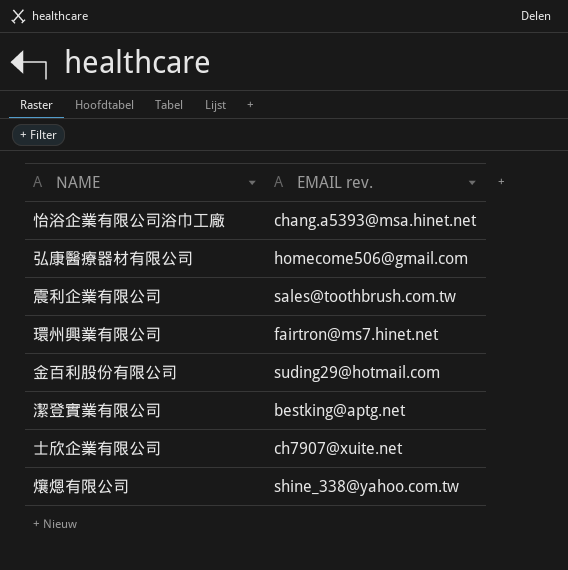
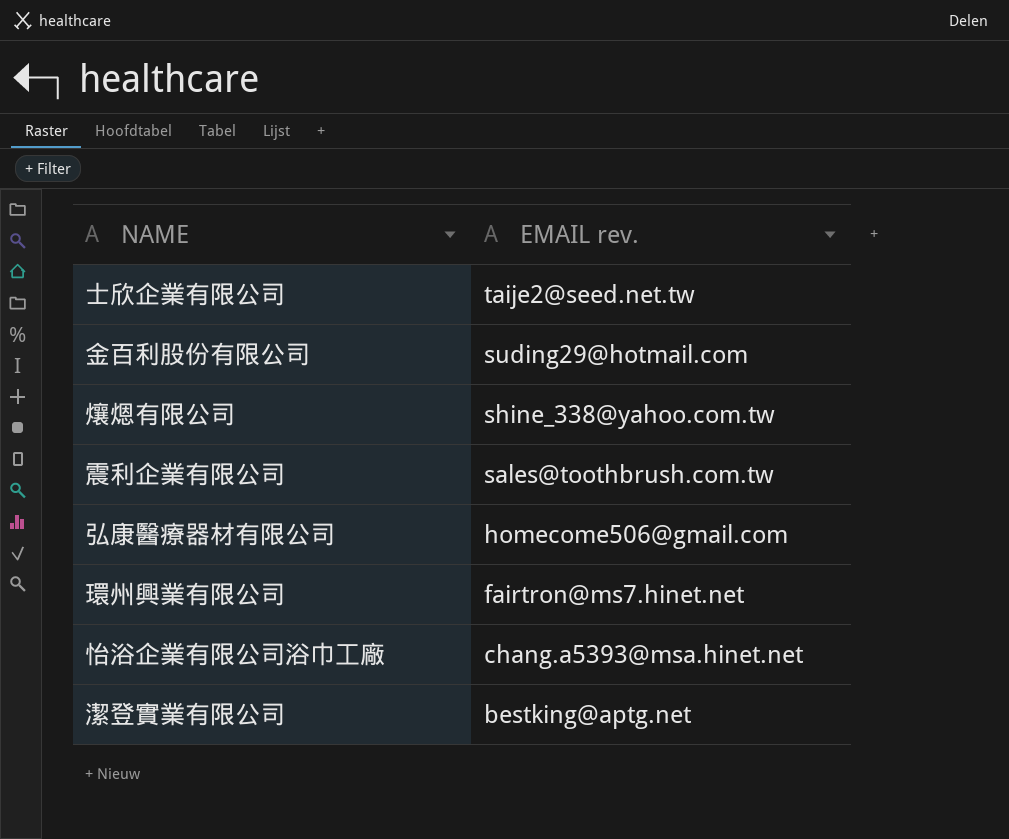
row order: none -> EMAIL rev. descending
士欣企業有限公司 | EMAIL rev.: ch7907@xuite.net -> taije2@seed.net.tw

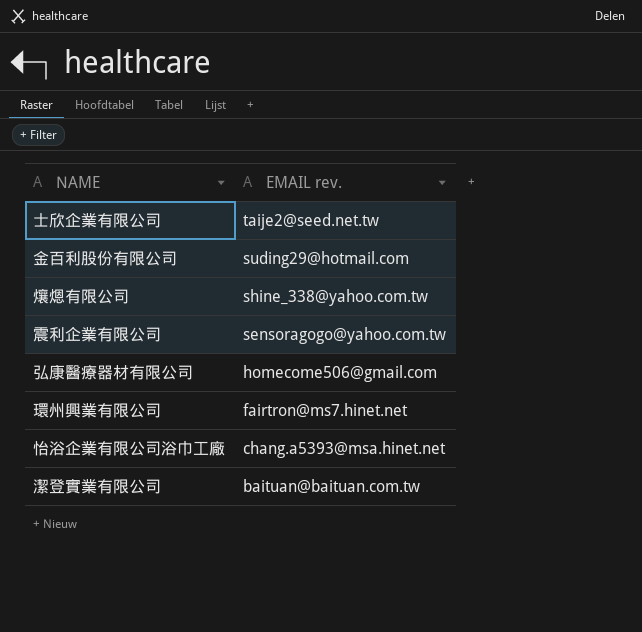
震利企業有限公司 | EMAIL rev.: sales@toothbrush.com.tw -> sensoragogo@yahoo.com.tw
潔登實業有限公司 | EMAIL rev.: bestking@aptg.net -> baituan@baituan.com.tw

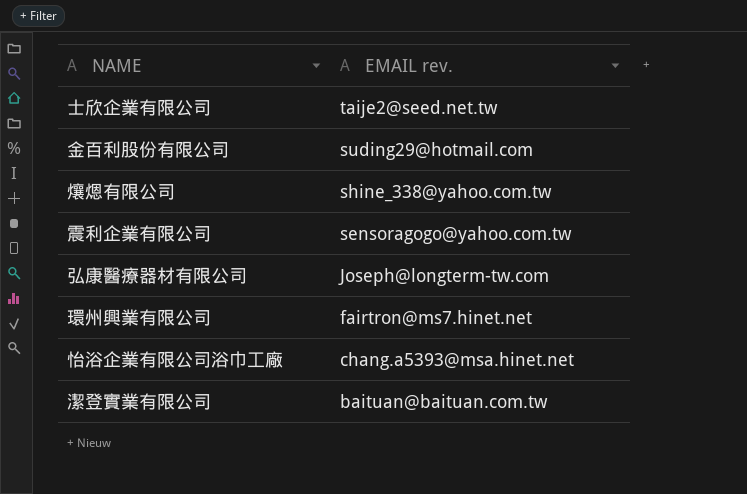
弘康醫療器材有限公司 | EMAIL rev.: homecome506@gmail.com -> Joseph@longterm-tw.com

